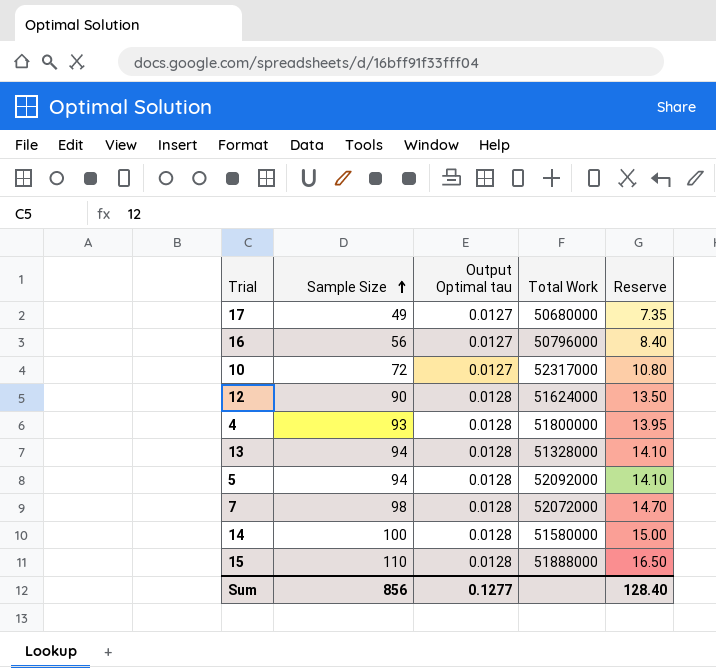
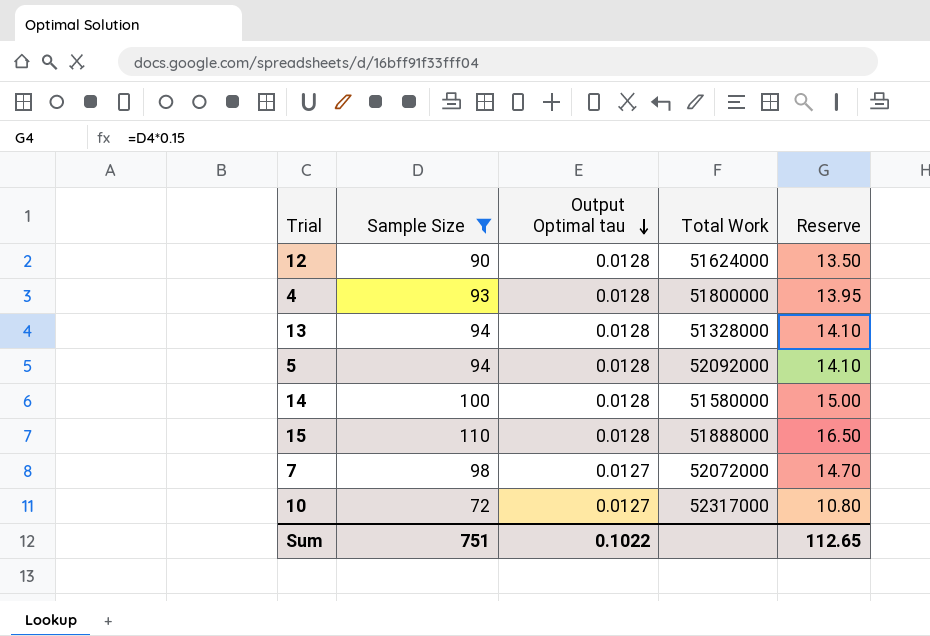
filter: none -> Sample Size >= 72
row order: Sample Size ascending -> Output Optimal tau descending
7 | Output Optimal tau: 0.0128 -> 0.0127
Sum | Sample Size: 856 -> 751
Sum | Output Optimal tau: 0.1277 -> 0.1022
Sum | Reserve: 128.40 -> 112.65

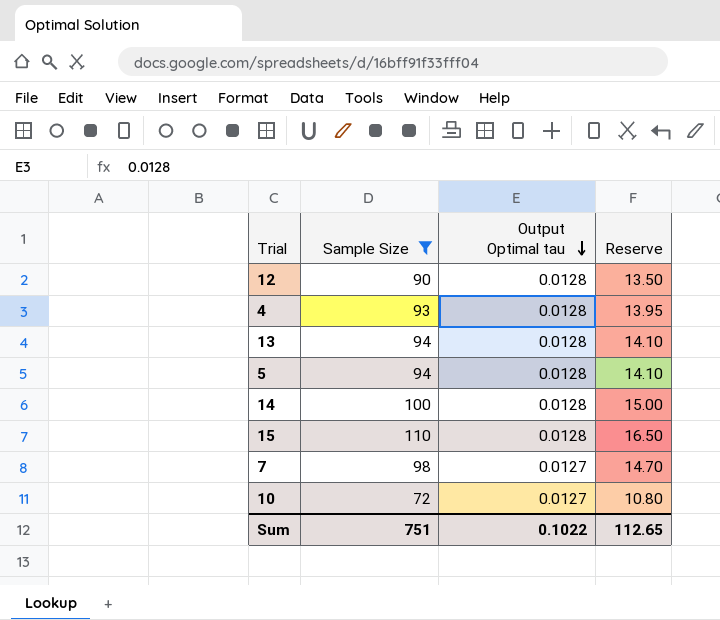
column Total Work | position: 4 -> none

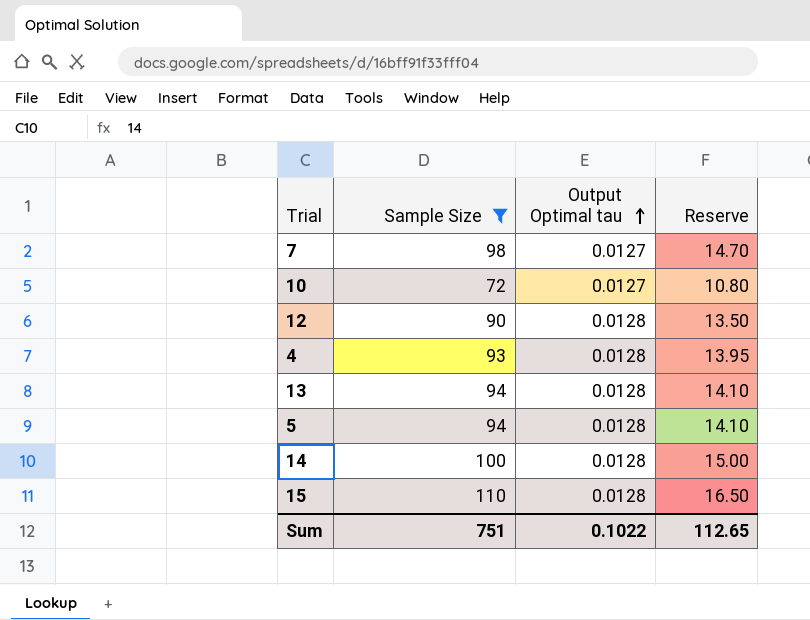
row order: Output Optimal tau descending -> Output Optimal tau ascending

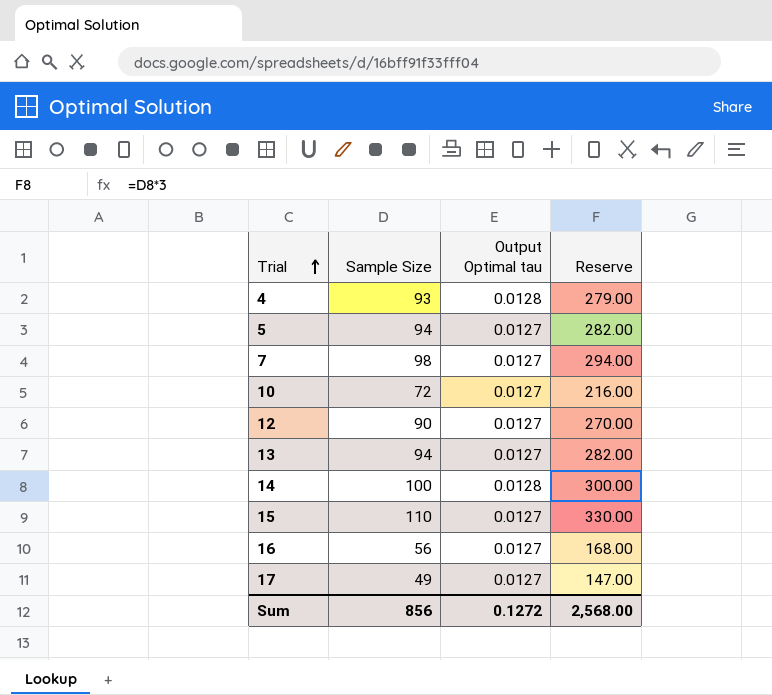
filter: Sample Size >= 72 -> none
row order: Output Optimal tau ascending -> Trial ascending
column Reserve | formula: [Sample Size] * 0.15 -> [Sample Size] * 3
5 | Output Optimal tau: 0.0128 -> 0.0127
12 | Output Optimal tau: 0.0128 -> 0.0127
13 | Output Optimal tau: 0.0128 -> 0.0127
15 | Output Optimal tau: 0.0128 -> 0.0127
Sum | Sample Size: 751 -> 856
Sum | Output Optimal tau: 0.1022 -> 0.1272
Sum | Reserve: 112.65 -> 2,568.00

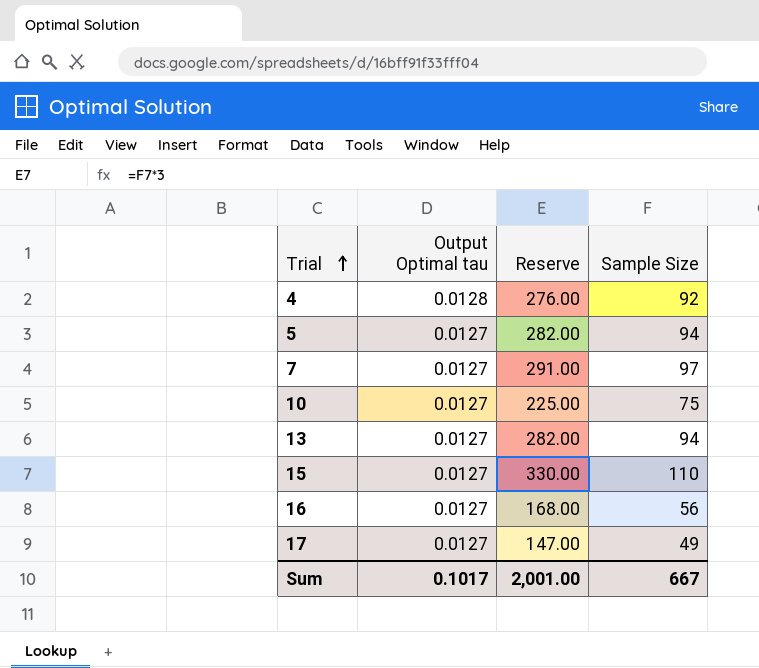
column Sample Size | position: 2 -> 4
row 12: 90 | 0.0127 | 270.00 -> none
row 14: 100 | 0.0128 | 300.00 -> none
4 | Reserve: 279.00 -> 276.00
4 | Sample Size: 93 -> 92
7 | Reserve: 294.00 -> 291.00
7 | Sample Size: 98 -> 97
10 | Reserve: 216.00 -> 225.00
10 | Sample Size: 72 -> 75
Sum | Output Optimal tau: 0.1272 -> 0.1017
Sum | Reserve: 2,568.00 -> 2,001.00
Sum | Sample Size: 856 -> 667

